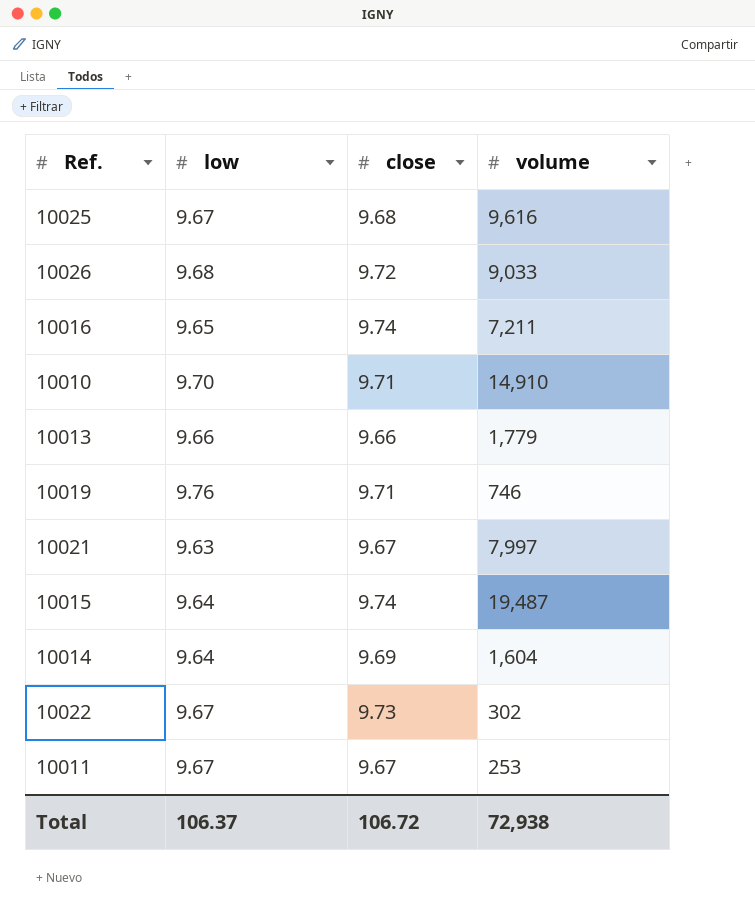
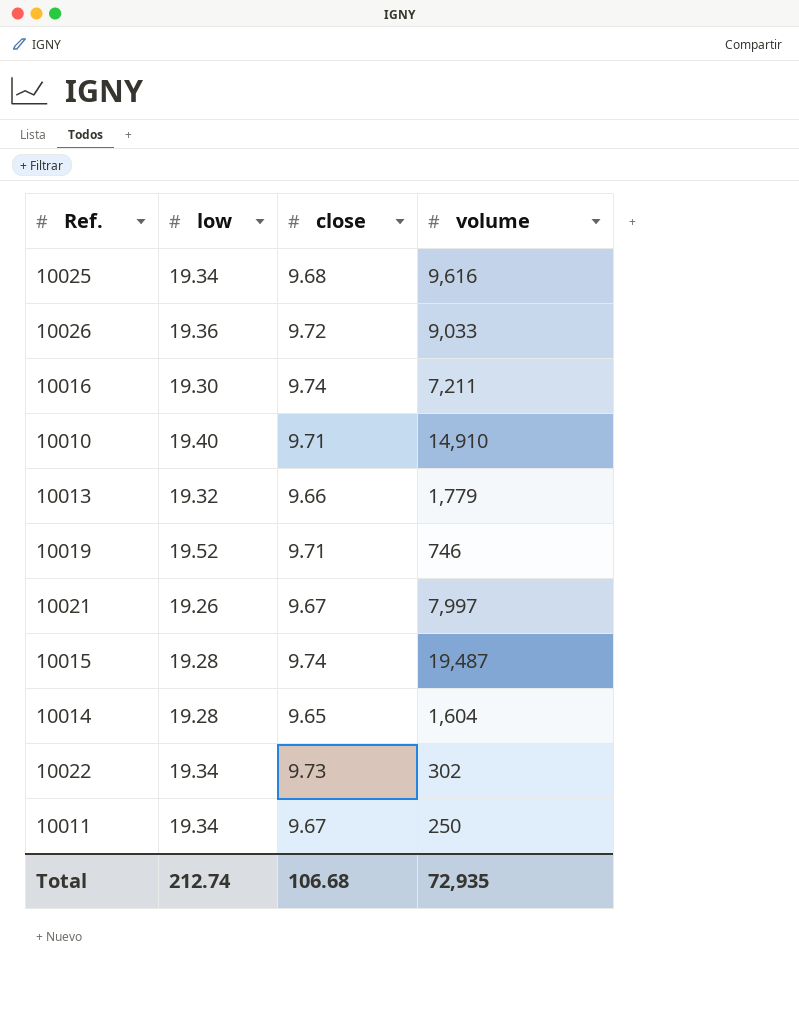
10025 | low: 9.67 -> 19.34
10026 | low: 9.68 -> 19.36
10016 | low: 9.65 -> 19.30
10010 | low: 9.70 -> 19.40
10013 | low: 9.66 -> 19.32
10019 | low: 9.76 -> 19.52
10021 | low: 9.63 -> 19.26
10015 | low: 9.64 -> 19.28
10014 | low: 9.64 -> 19.28
10014 | close: 9.69 -> 9.65
10022 | low: 9.67 -> 19.34
10011 | low: 9.67 -> 19.34
10011 | volume: 253 -> 250
Total | low: 106.37 -> 212.74
Total | close: 106.72 -> 106.68
Total | volume: 72,938 -> 72,935

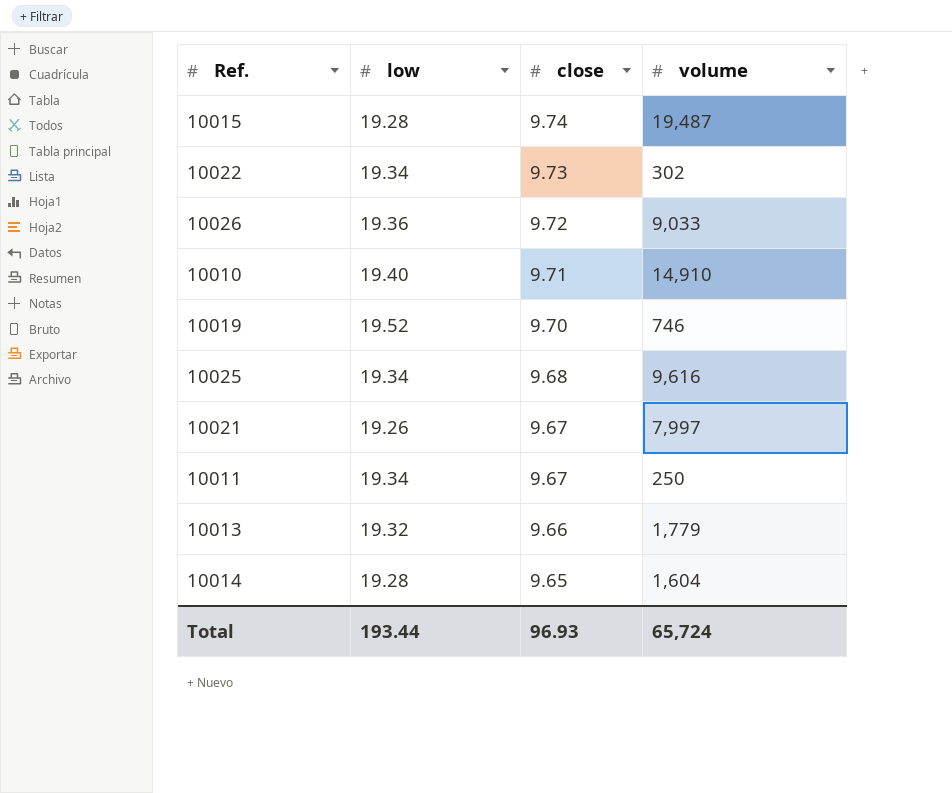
row order: none -> close descending
row 10016: 19.30 | 9.74 | 7,211 -> none
10019 | close: 9.71 -> 9.70
Total | low: 212.74 -> 193.44
Total | close: 106.68 -> 96.93
Total | volume: 72,935 -> 65,724

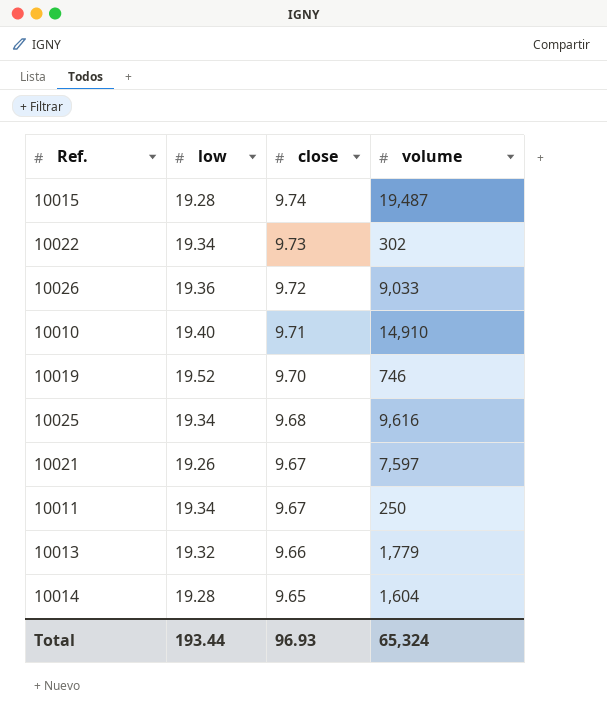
10021 | volume: 7,997 -> 7,597
Total | volume: 65,724 -> 65,324

